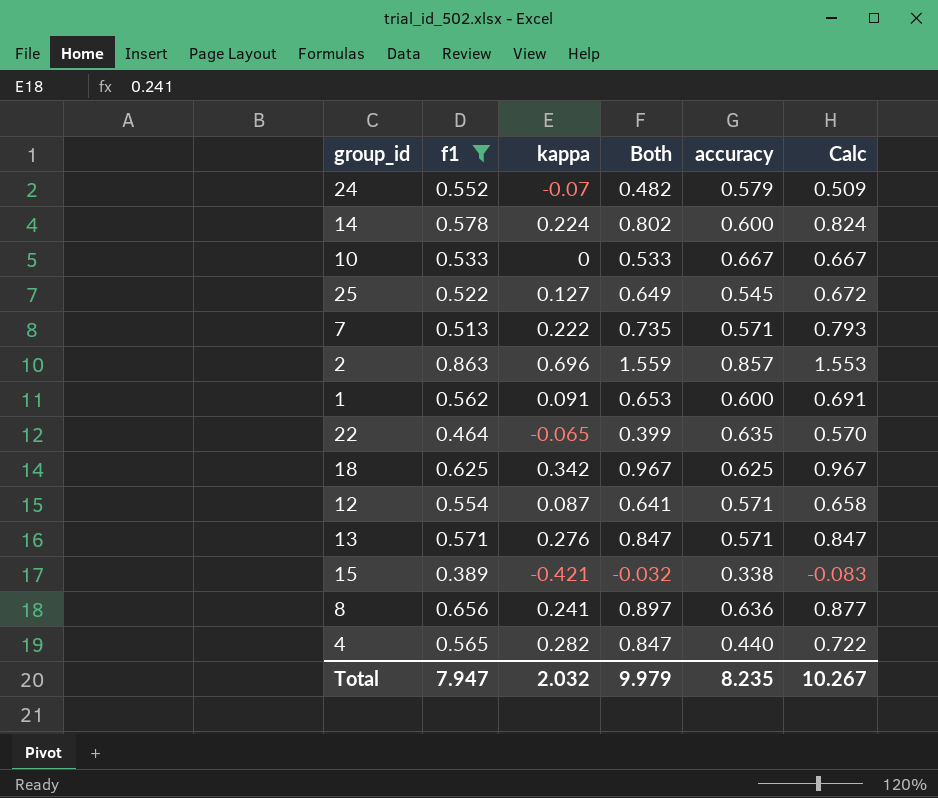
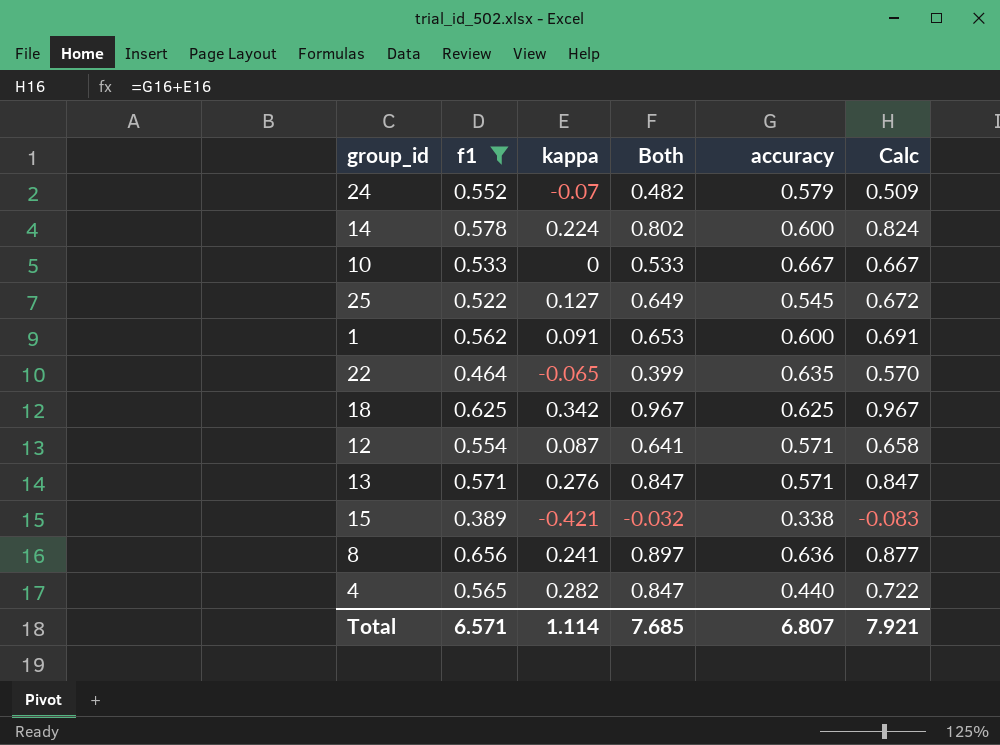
row 7: 0.513 | 0.222 | 0.735 | 0.571 | 0.793 -> none
row 2: 0.863 | 0.696 | 1.559 | 0.857 | 1.553 -> none
Total | f1: 7.947 -> 6.571
Total | kappa: 2.032 -> 1.114
Total | Both: 9.979 -> 7.685
Total | accuracy: 8.235 -> 6.807
Total | Calc: 10.267 -> 7.921

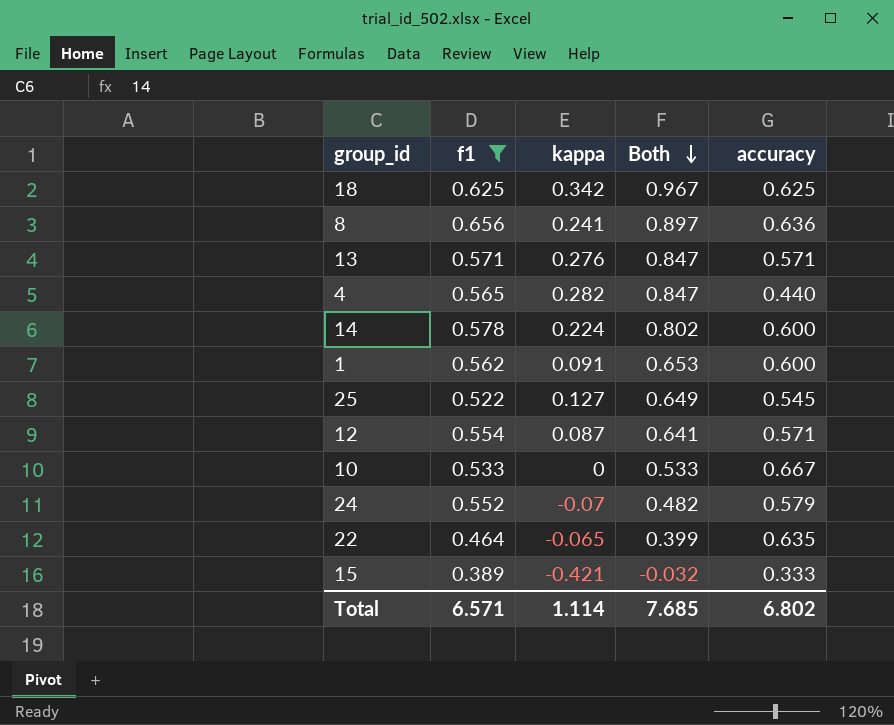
row order: none -> Both descending
column Calc | formula: [kappa] + [accuracy] -> none
15 | accuracy: 0.338 -> 0.333
Total | accuracy: 6.807 -> 6.802

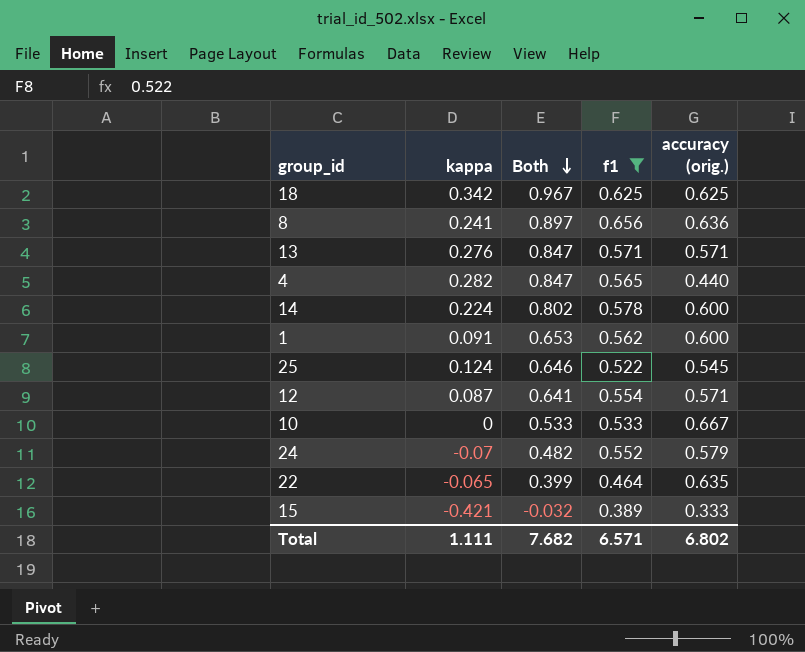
column f1 | position: 2 -> 4
column name: accuracy -> accuracy (orig.)
25 | kappa: 0.127 -> 0.124
25 | Both: 0.649 -> 0.646
Total | kappa: 1.114 -> 1.111
Total | Both: 7.685 -> 7.682

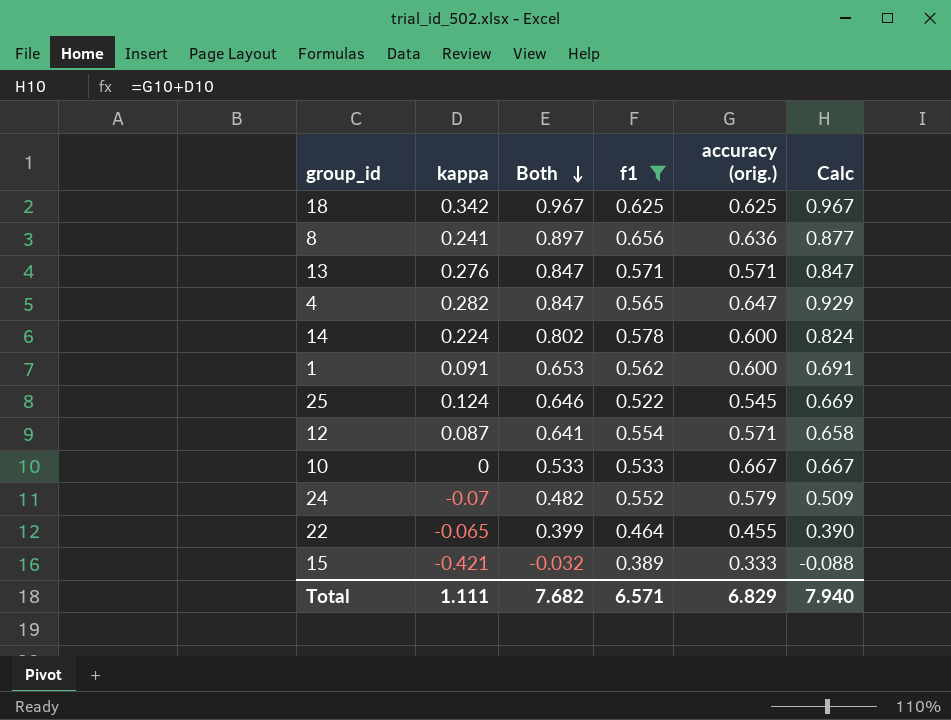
column Calc | formula: none -> [kappa] + [accuracy (orig.)]
4 | accuracy (orig.): 0.440 -> 0.647
22 | accuracy (orig.): 0.635 -> 0.455
Total | accuracy (orig.): 6.802 -> 6.829

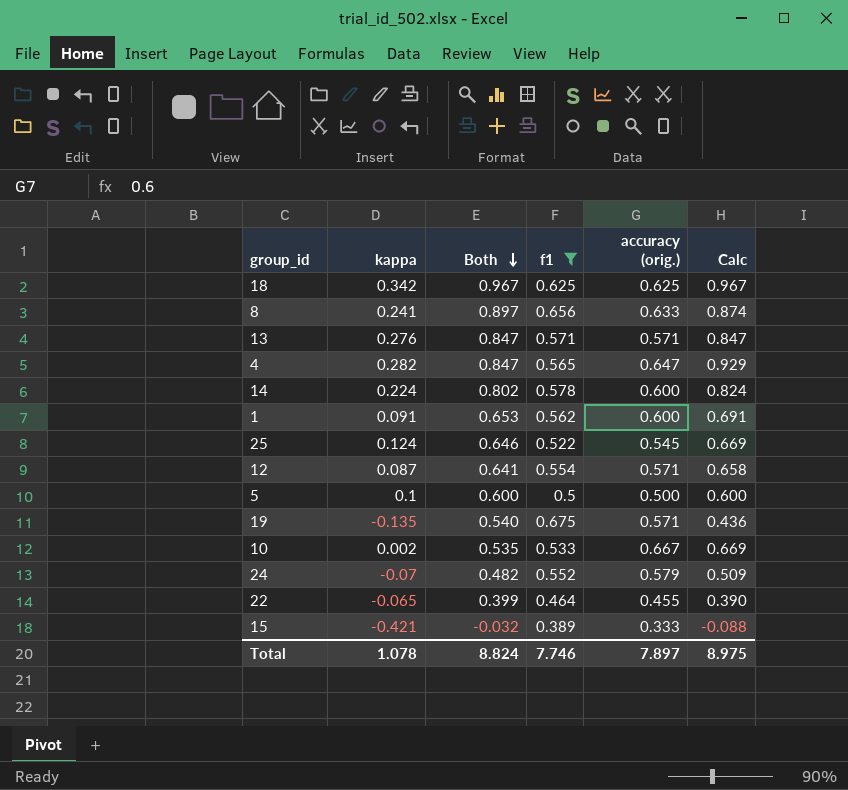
8 | accuracy (orig.): 0.636 -> 0.633
8 | Calc: 0.877 -> 0.874
row 5: none -> 0.1 | 0.600 | 0.5 | 0.500 | 0.600
row 19: none -> -0.135 | 0.540 | 0.675 | 0.571 | 0.436
10 | kappa: 0 -> 0.002
10 | Both: 0.533 -> 0.535
10 | Calc: 0.667 -> 0.669
Total | kappa: 1.111 -> 1.078
Total | Both: 7.682 -> 8.824
Total | f1: 6.571 -> 7.746
Total | accuracy (orig.): 6.829 -> 7.897
Total | Calc: 7.940 -> 8.975

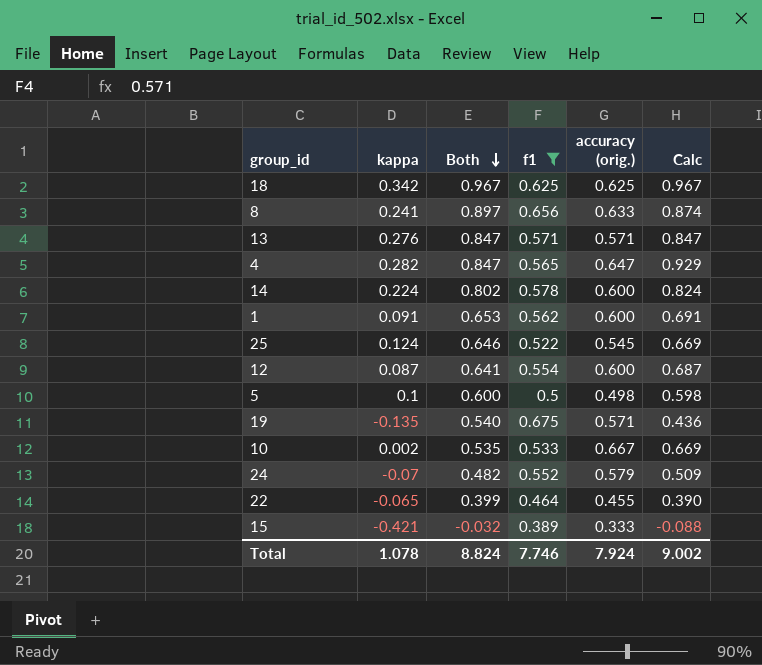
12 | accuracy (orig.): 0.571 -> 0.600
12 | Calc: 0.658 -> 0.687
5 | accuracy (orig.): 0.500 -> 0.498
5 | Calc: 0.600 -> 0.598
Total | accuracy (orig.): 7.897 -> 7.924
Total | Calc: 8.975 -> 9.002

